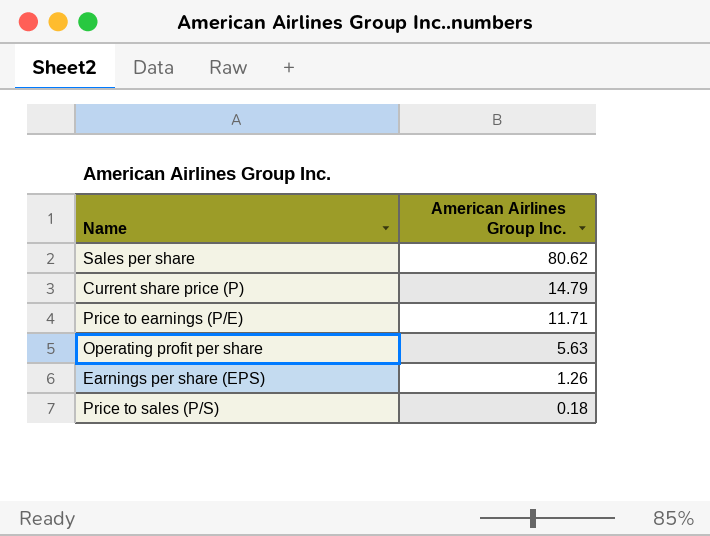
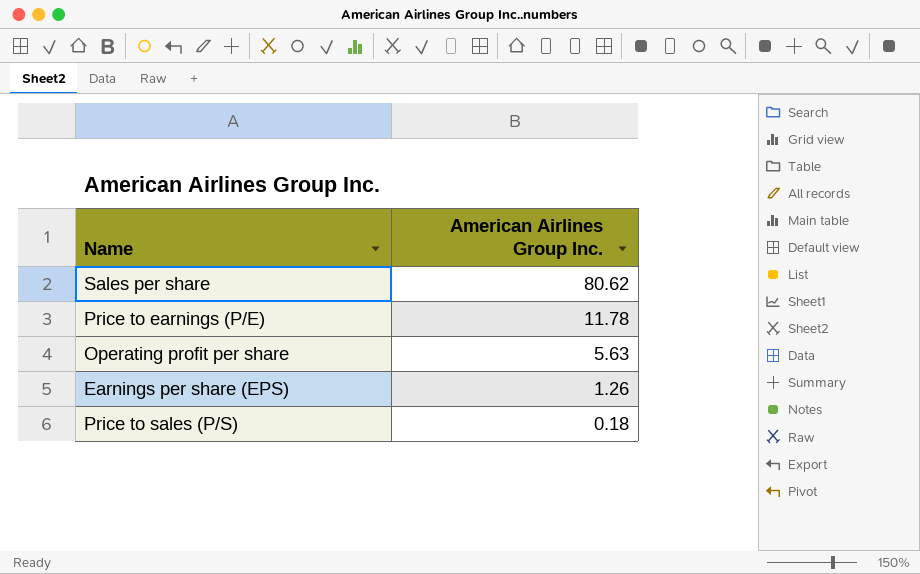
row Current share price (P): 14.79 -> none
Price to earnings (P/E) | American Airlines Group Inc.: 11.71 -> 11.78

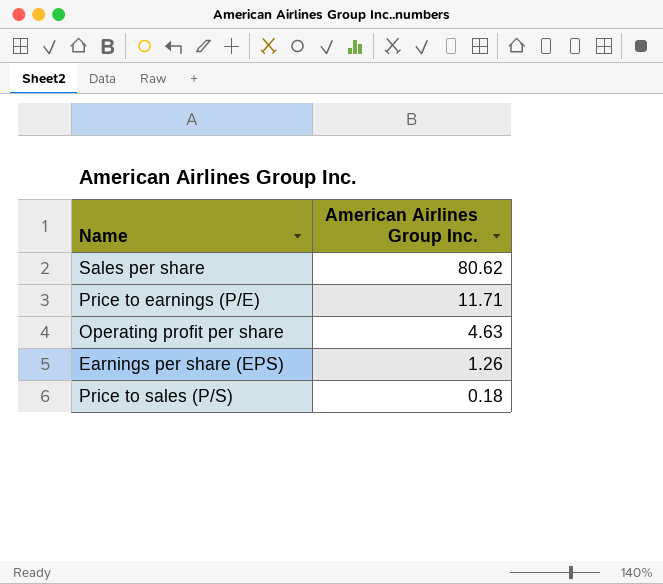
Price to earnings (P/E) | American Airlines Group Inc.: 11.78 -> 11.71
Operating profit per share | American Airlines Group Inc.: 5.63 -> 4.63

